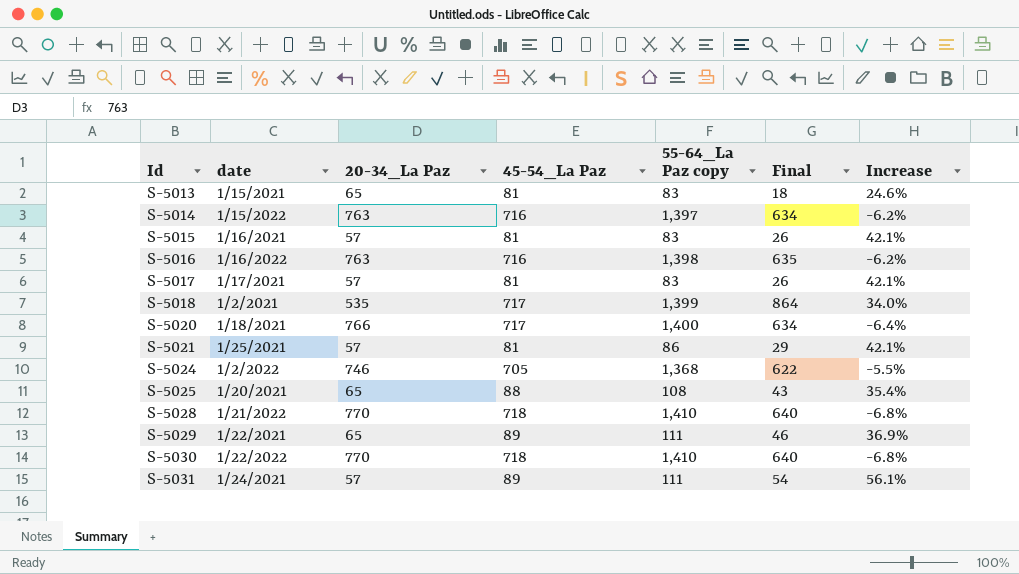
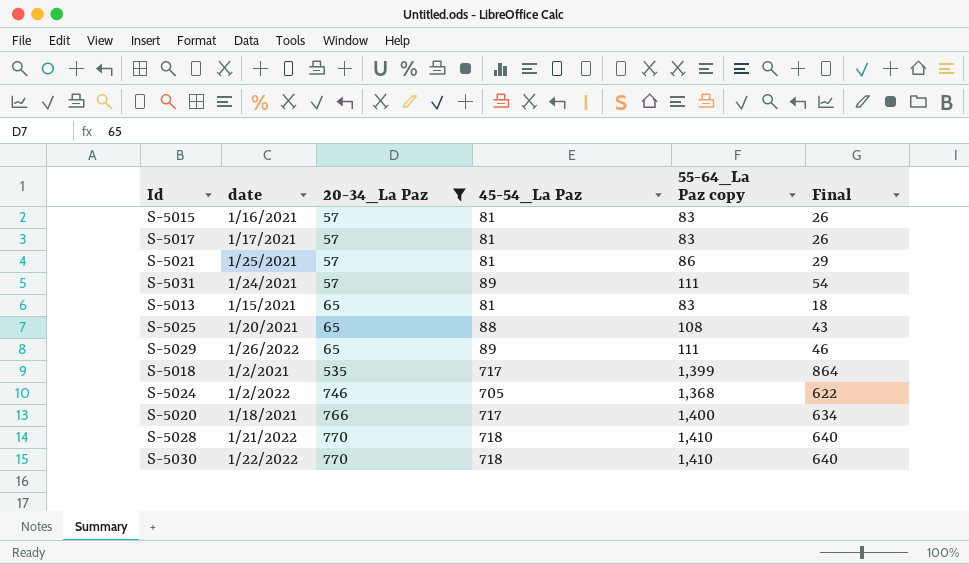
filter: none -> 20-34_La Paz != 763
row order: Id ascending -> 20-34_La Paz ascending
column Increase | formula: ([45-54_La Paz] - [20-34_La Paz]) / [20-34_La Paz] -> none
S-5029 | date: 1/22/2021 -> 1/26/2022

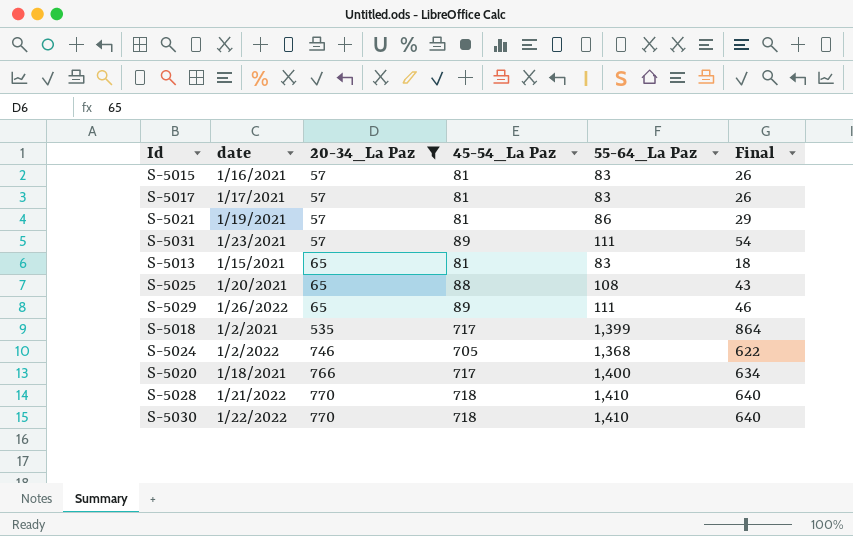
column name: 55-64_La Paz copy -> 55-64_La Paz
S-5021 | date: 1/25/2021 -> 1/19/2021
S-5031 | date: 1/24/2021 -> 1/23/2021

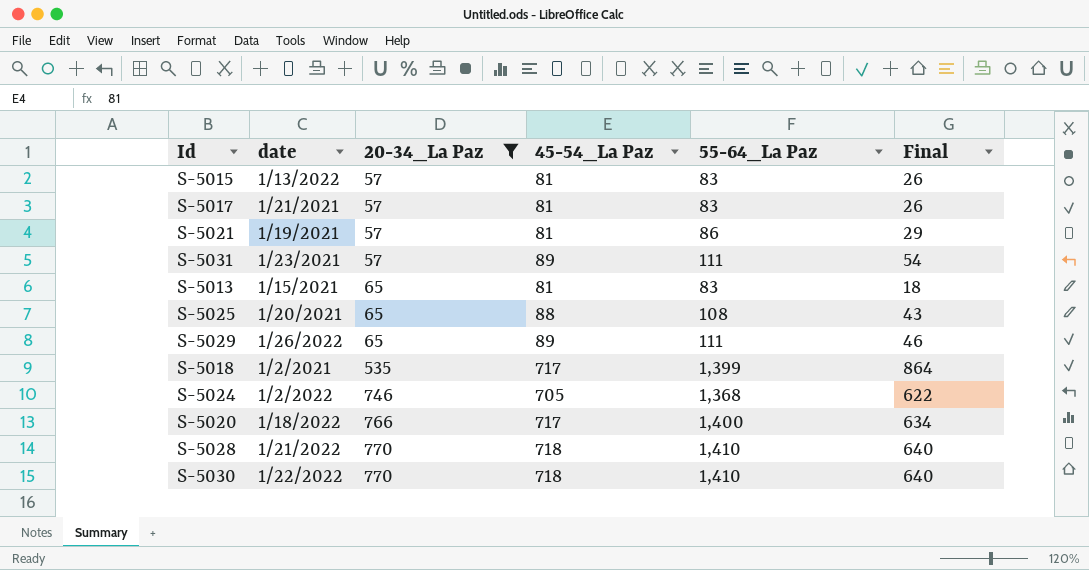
S-5015 | date: 1/16/2021 -> 1/13/2022
S-5017 | date: 1/17/2021 -> 1/21/2021
S-5020 | date: 1/18/2021 -> 1/18/2022

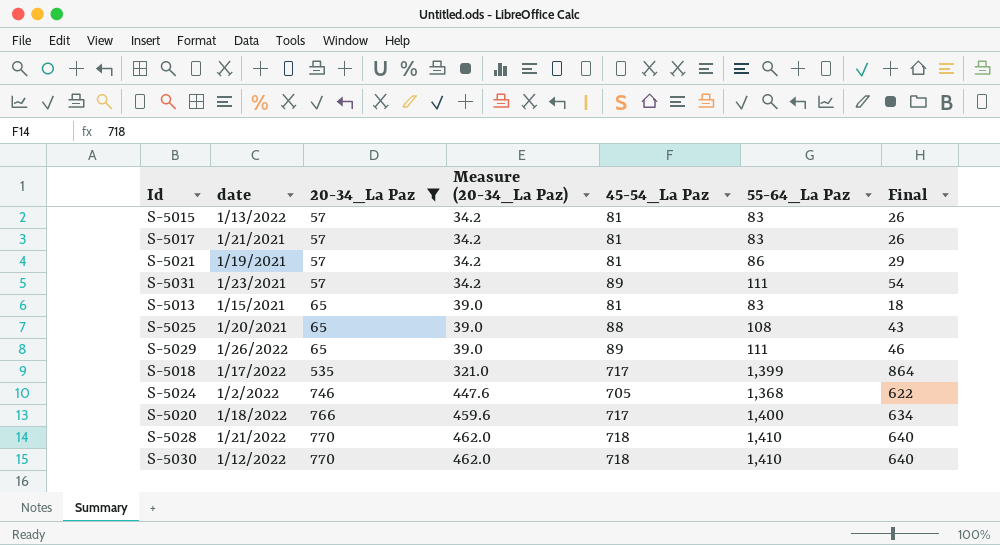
column Measure (20-34_La Paz) | formula: none -> [20-34_La Paz] * 0.6
S-5018 | date: 1/2/2021 -> 1/17/2022
S-5030 | date: 1/22/2022 -> 1/12/2022

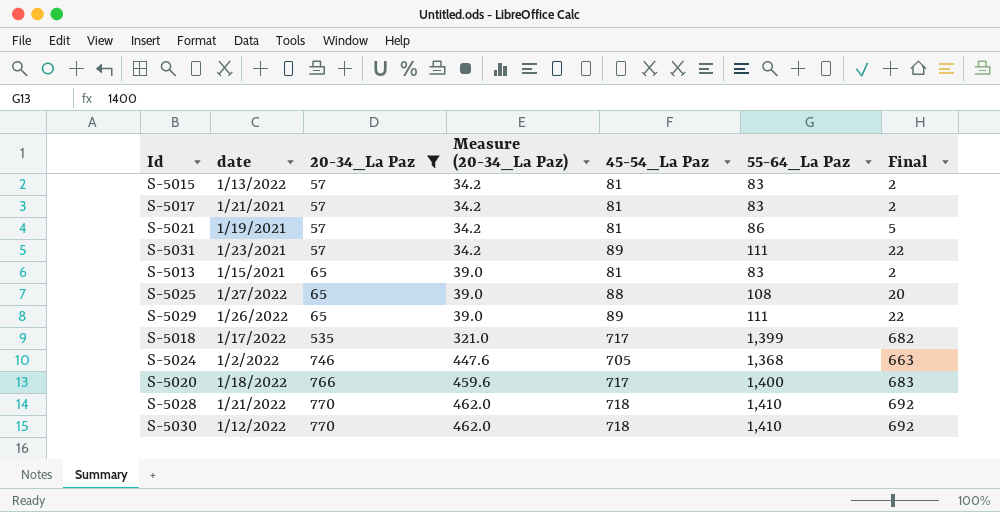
column Final | formula: [55-64_La Paz] - [20-34_La Paz] -> [55-64_La Paz] - [45-54_La Paz]
S-5025 | date: 1/20/2021 -> 1/27/2022

